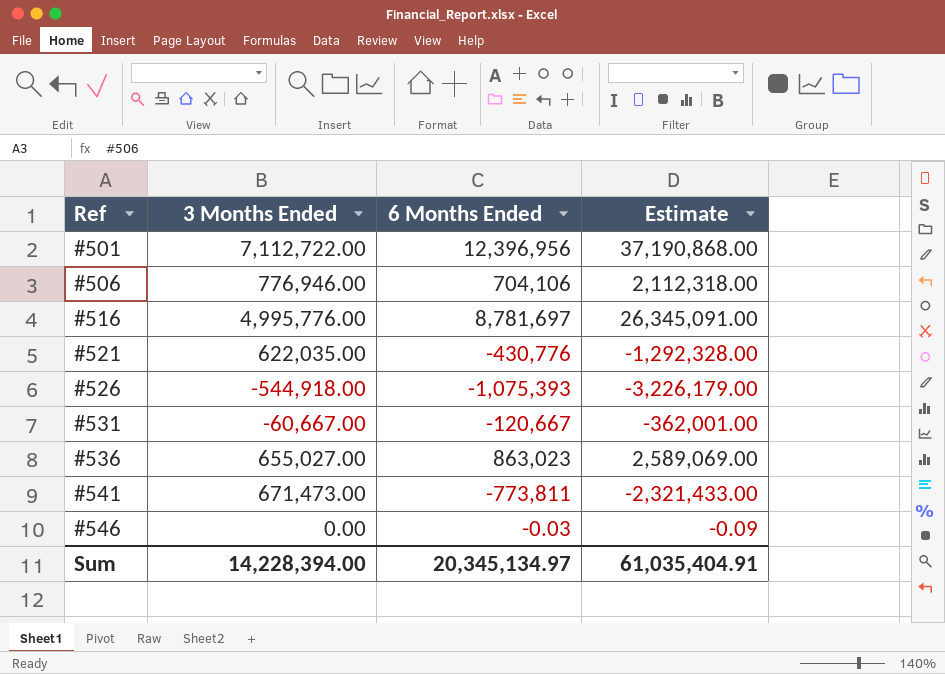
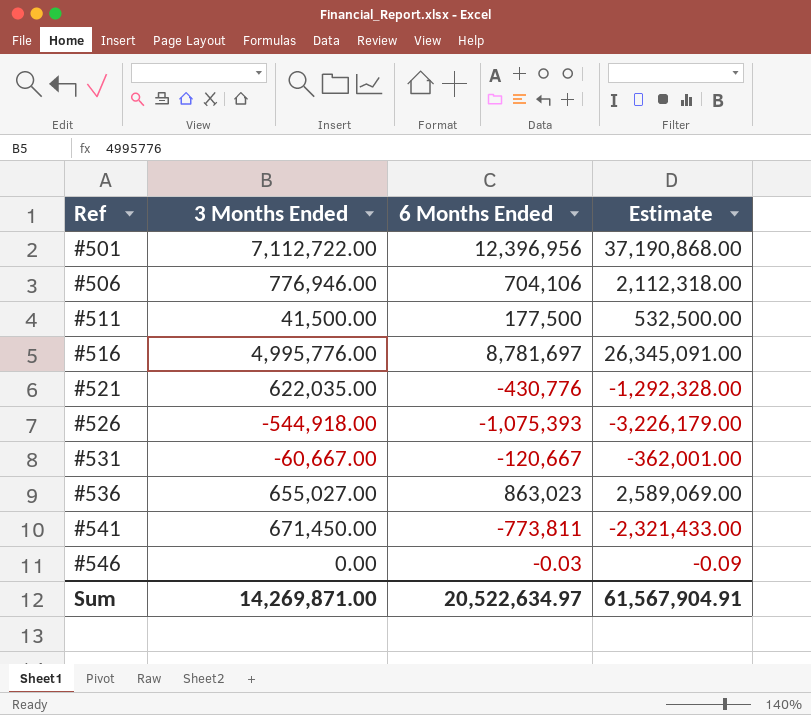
row #511: none -> 41,500.00 | 177,500 | 532,500.00
#541 | 3 Months Ended: 671,473.00 -> 671,450.00
Sum | 3 Months Ended: 14,228,394.00 -> 14,269,871.00
Sum | 6 Months Ended: 20,345,134.97 -> 20,522,634.97
Sum | Estimate: 61,035,404.91 -> 61,567,904.91

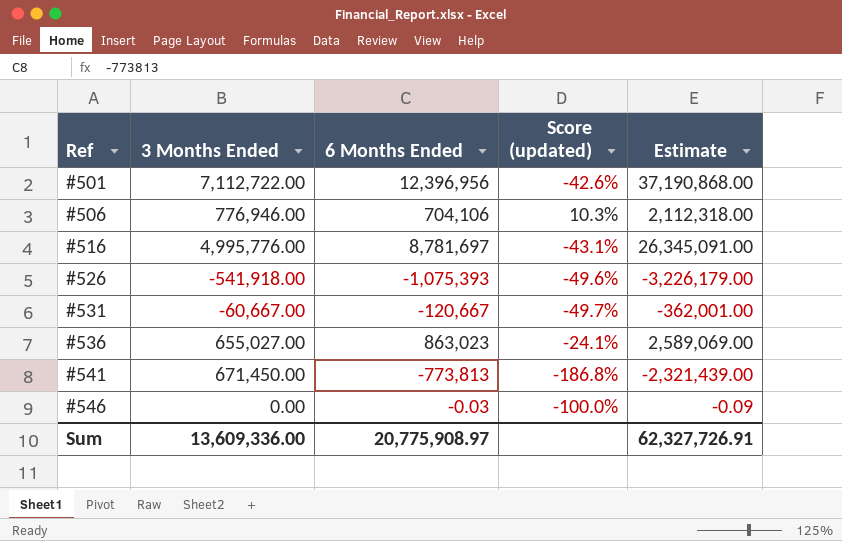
column Score (updated) | formula: none -> ([3 Months Ended] - [6 Months Ended]) / [6 Months Ended]
row #511: 41,500.00 | 177,500 | 532,500.00 -> none
row #521: 622,035.00 | -430,776 | -1,292,328.00 -> none
#526 | 3 Months Ended: -544,918.00 -> -541,918.00
#541 | 6 Months Ended: -773,811 -> -773,813
#541 | Estimate: -2,321,433.00 -> -2,321,439.00
Sum | 3 Months Ended: 14,269,871.00 -> 13,609,336.00
Sum | 6 Months Ended: 20,522,634.97 -> 20,775,908.97
Sum | Estimate: 61,567,904.91 -> 62,327,726.91

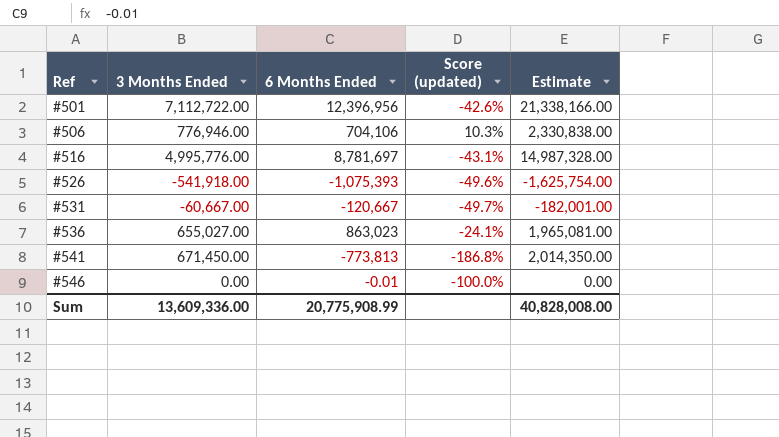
column Estimate | formula: [6 Months Ended] * 3 -> [3 Months Ended] * 3
#546 | 6 Months Ended: -0.03 -> -0.01
Sum | 6 Months Ended: 20,775,908.97 -> 20,775,908.99
Sum | Estimate: 62,327,726.91 -> 40,828,008.00

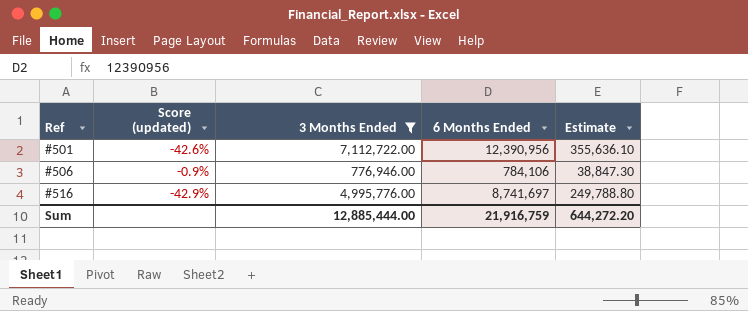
filter: none -> 3 Months Ended >= 776,946.00
column Score (updated) | position: 4 -> 2
column Estimate | formula: [3 Months Ended] * 3 -> [3 Months Ended] * 0.05
#501 | 6 Months Ended: 12,396,956 -> 12,390,956
#506 | Score (updated): 10.3% -> -0.9%
#506 | 6 Months Ended: 704,106 -> 784,106
#516 | Score (updated): -43.1% -> -42.9%
#516 | 6 Months Ended: 8,781,697 -> 8,741,697
Sum | 3 Months Ended: 13,609,336.00 -> 12,885,444.00
Sum | 6 Months Ended: 20,775,908.99 -> 21,916,759
Sum | Estimate: 40,828,008.00 -> 644,272.20

